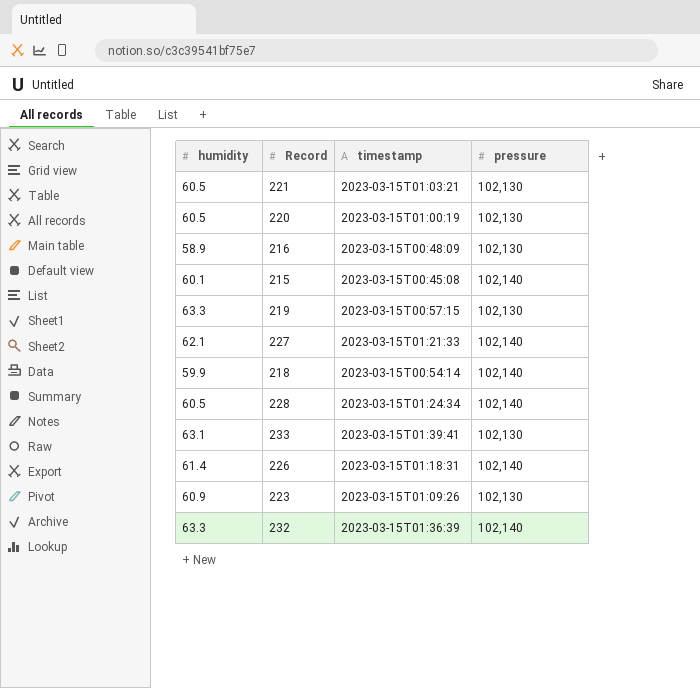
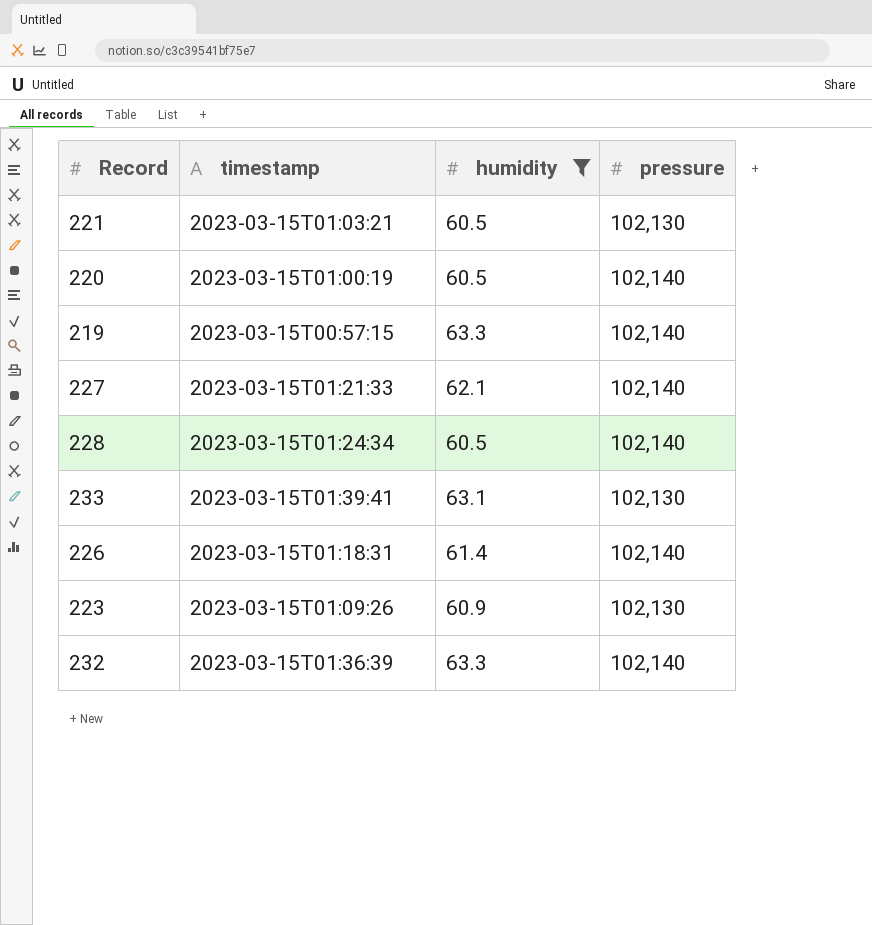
filter: none -> humidity >= 60.5
column humidity | position: 1 -> 3
220 | pressure: 102,130 -> 102,140
219 | pressure: 102,130 -> 102,140

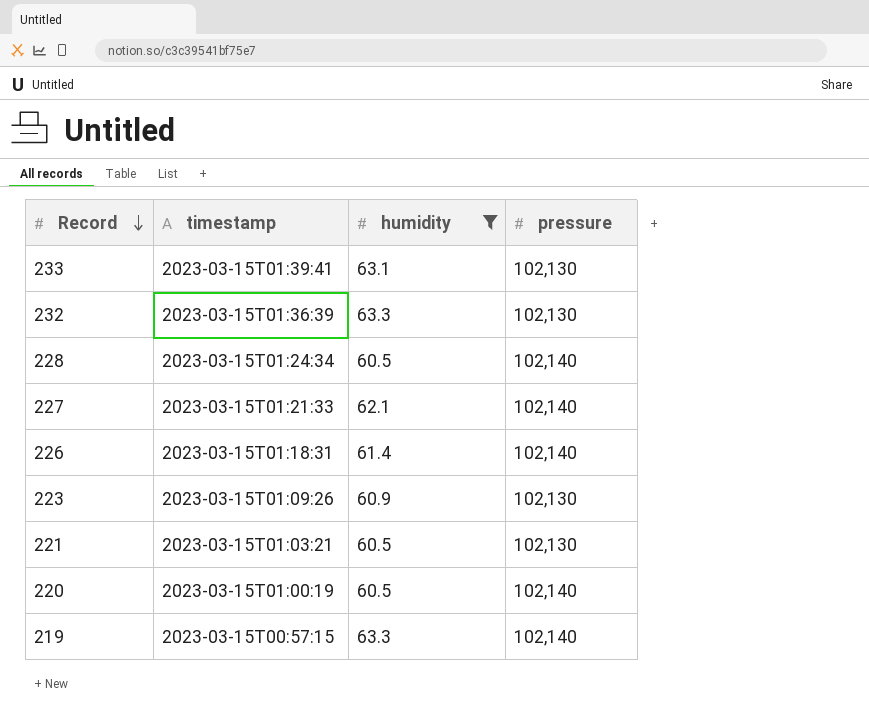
row order: none -> Record descending
232 | pressure: 102,140 -> 102,130

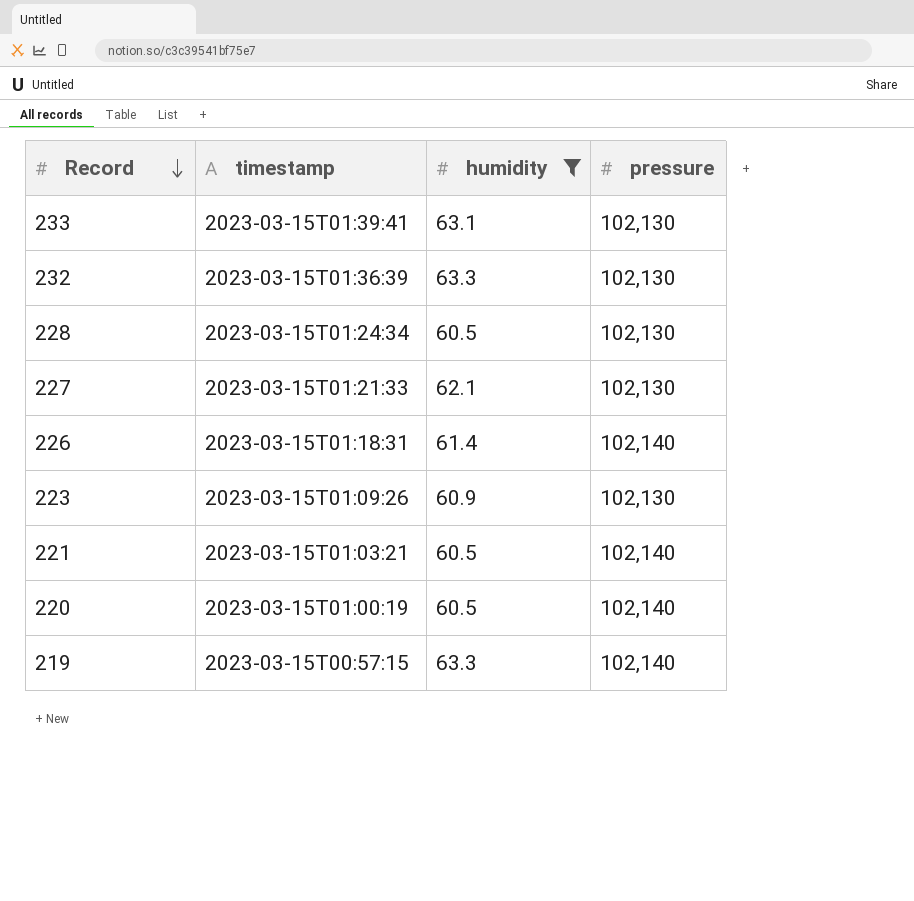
228 | pressure: 102,140 -> 102,130
227 | pressure: 102,140 -> 102,130
221 | pressure: 102,130 -> 102,140

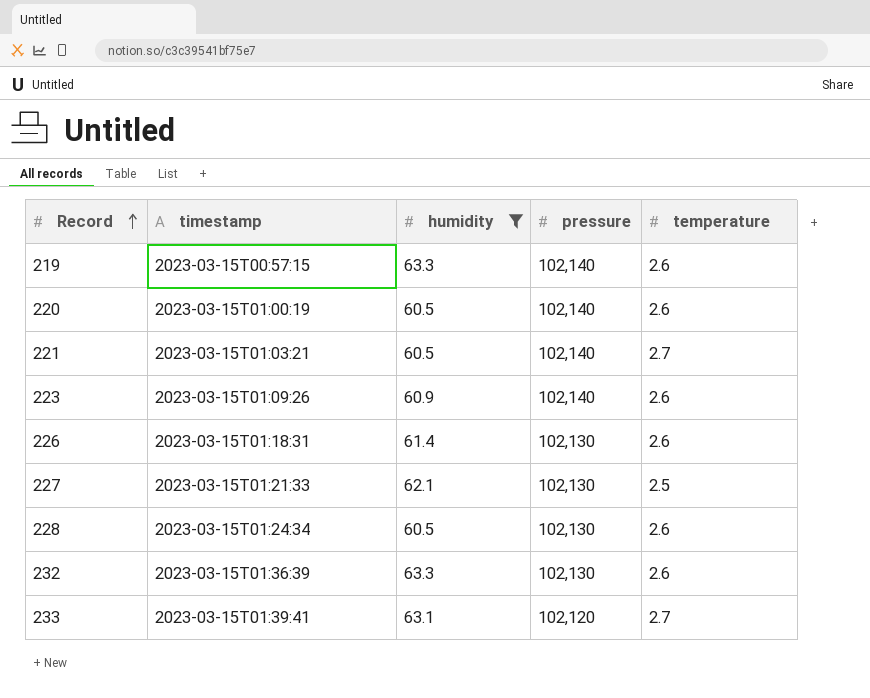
row order: Record descending -> Record ascending
column temperature | position: none -> 5
223 | pressure: 102,130 -> 102,140
226 | pressure: 102,140 -> 102,130
233 | pressure: 102,130 -> 102,120

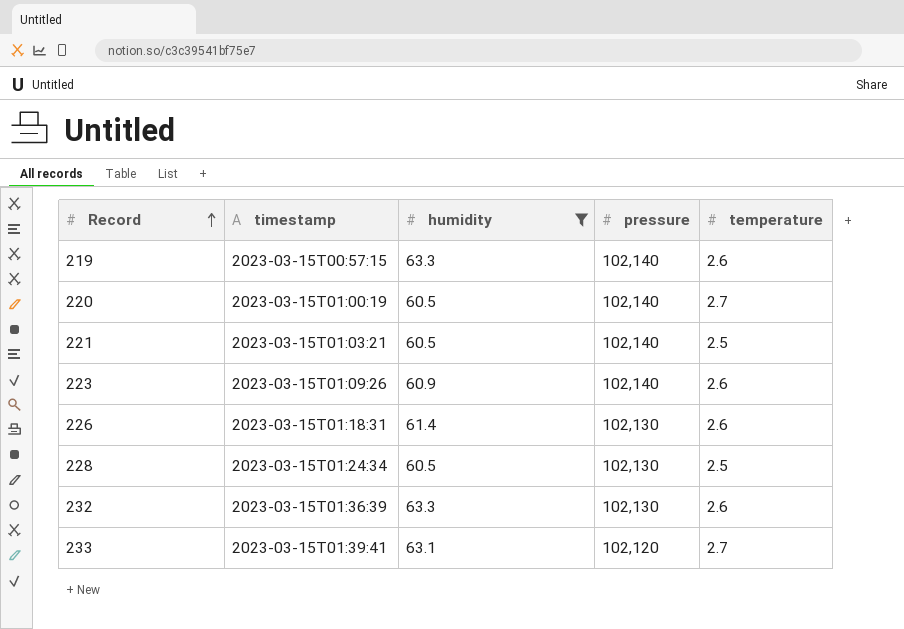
row 227: 2023-03-15T01:21:33 | 62.1 | 102,130 | 2.5 -> none
220 | temperature: 2.6 -> 2.7
221 | temperature: 2.7 -> 2.5
228 | temperature: 2.6 -> 2.5

